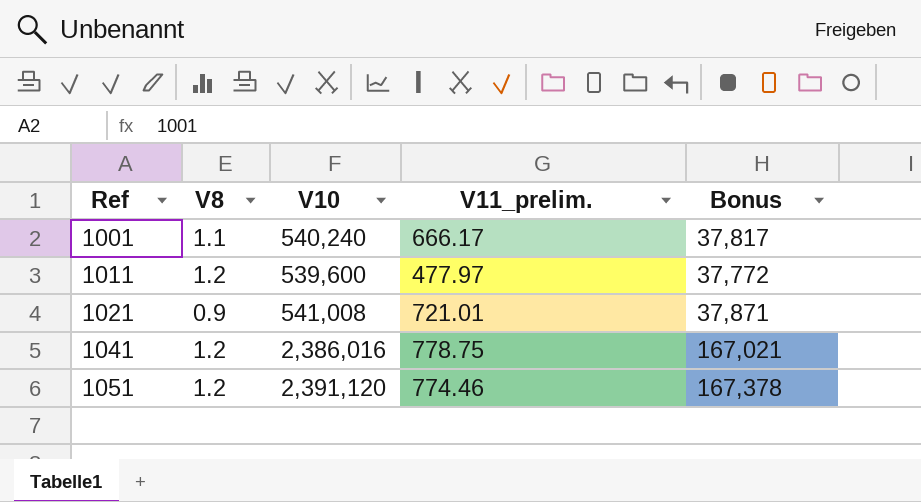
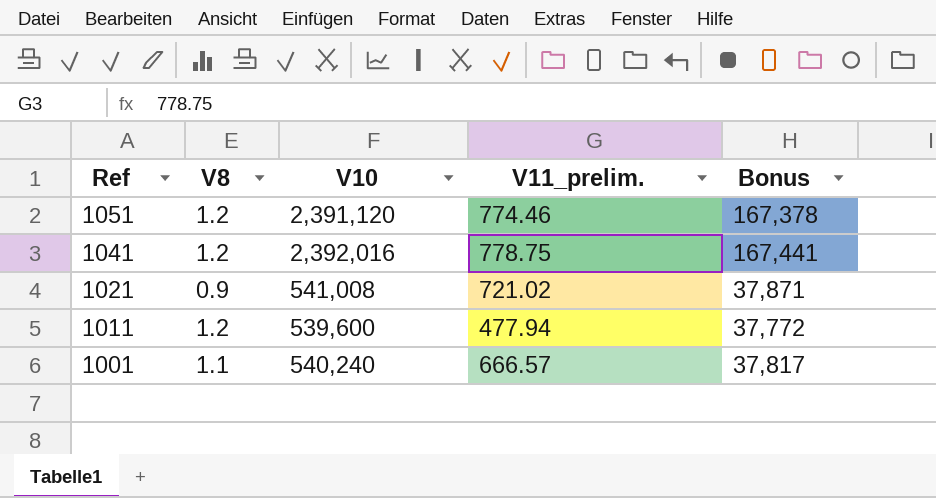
row order: Ref ascending -> Ref descending
1041 | V10: 2,386,016 -> 2,392,016
1041 | Bonus: 167,021 -> 167,441
1021 | V11_prelim.: 721.01 -> 721.02
1011 | V11_prelim.: 477.97 -> 477.94
1001 | V11_prelim.: 666.17 -> 666.57

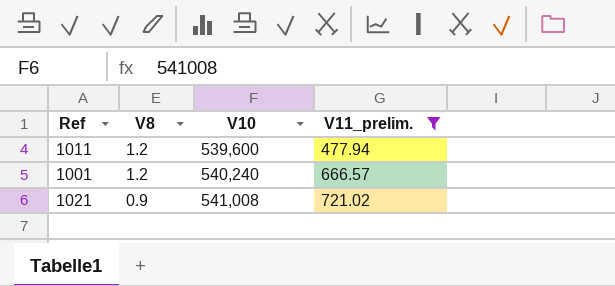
filter: none -> V11_prelim. <= 721.02
row order: Ref descending -> V8 descending
column Bonus | formula: [V10] * 0.07 -> none
1001 | V8: 1.1 -> 1.2

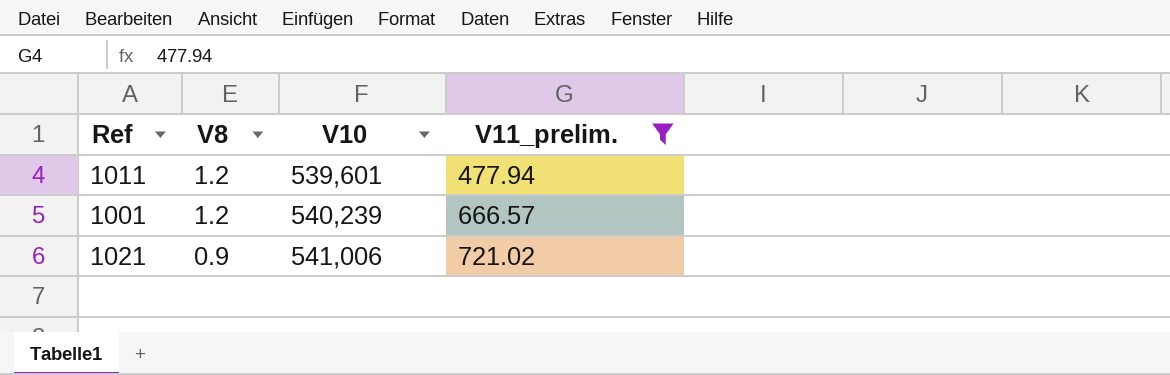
1011 | V10: 539,600 -> 539,601
1001 | V10: 540,240 -> 540,239
1021 | V10: 541,008 -> 541,006

